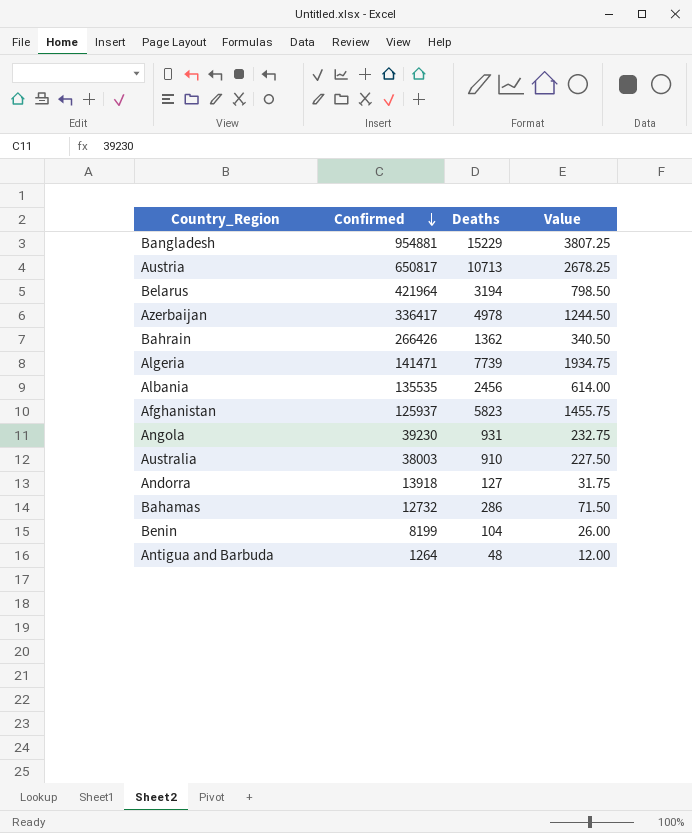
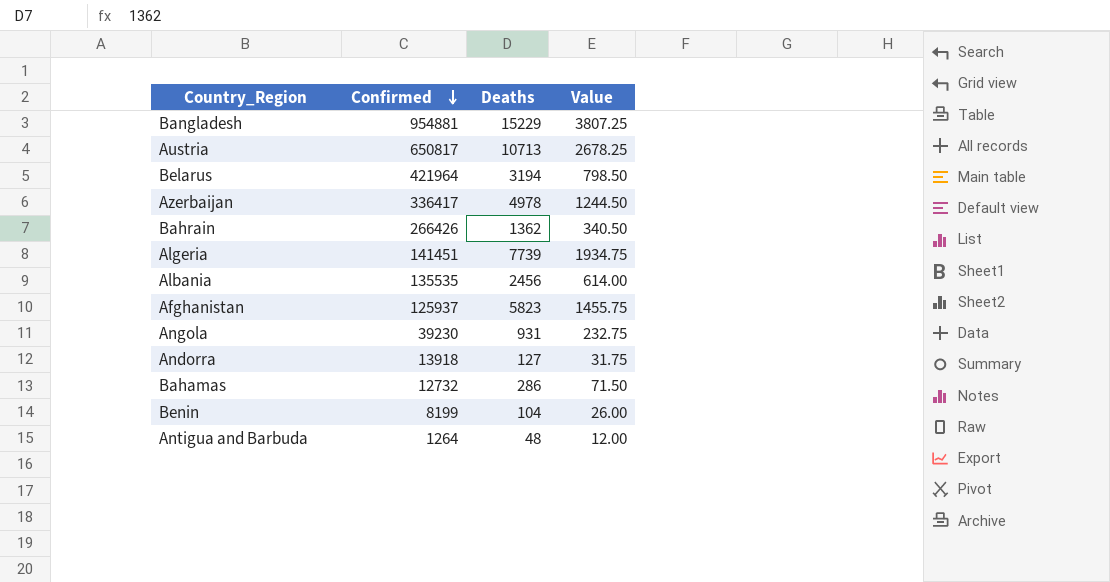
row Australia: 38003 | 910 | 227.50 -> none
Algeria | Confirmed: 141471 -> 141451

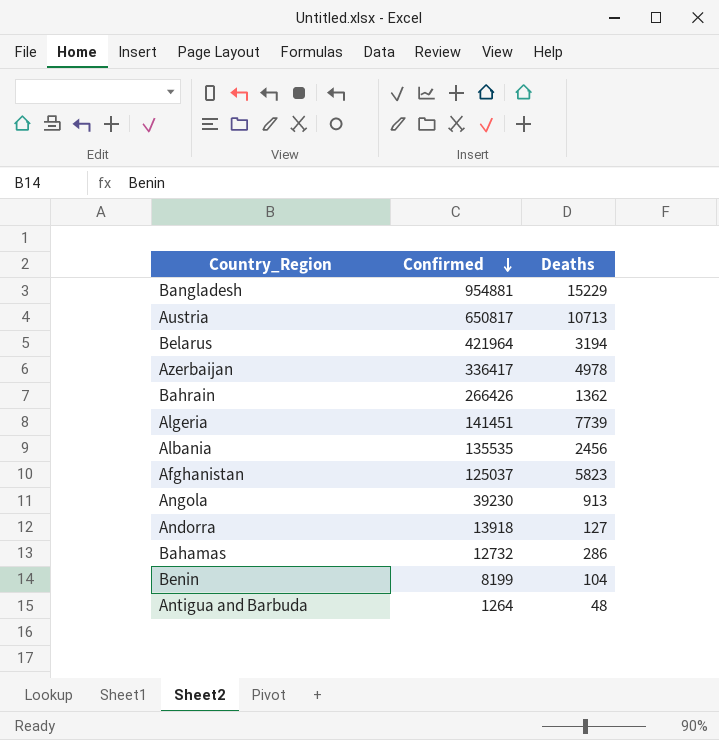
column Value | formula: [Deaths] * 0.25 -> none
Afghanistan | Confirmed: 125937 -> 125037
Angola | Deaths: 931 -> 913

